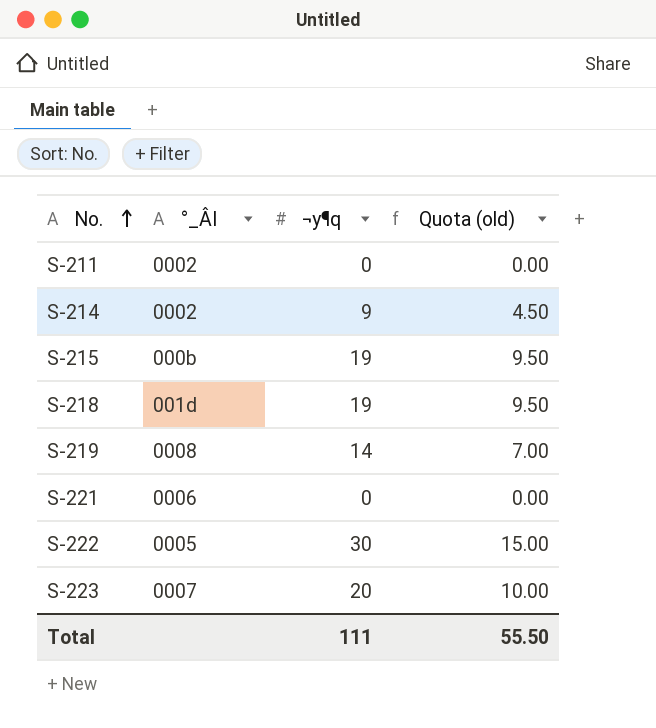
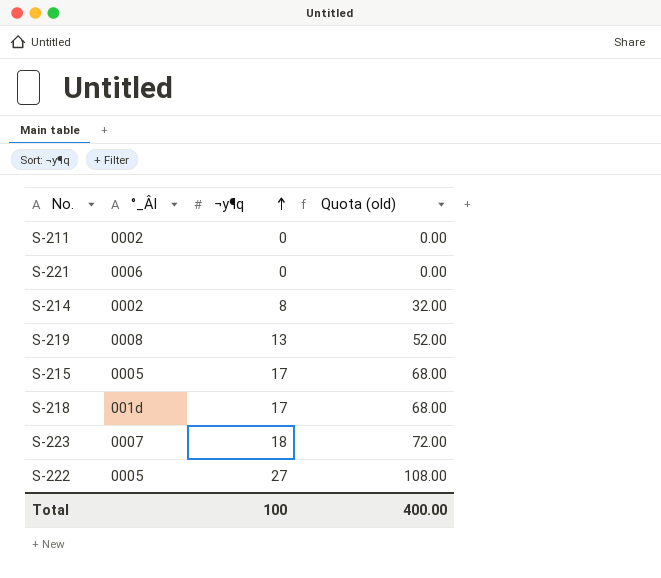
row order: No. ascending -> ¬y¶q ascending
column Quota (old) | formula: [¬y¶q] * 0.5 -> [¬y¶q] * 4
S-214 | ¬y¶q: 9 -> 8
S-219 | ¬y¶q: 14 -> 13
S-215 | °_ÂI: 000b -> 0005
S-215 | ¬y¶q: 19 -> 17
S-218 | ¬y¶q: 19 -> 17
S-223 | ¬y¶q: 20 -> 18
S-222 | ¬y¶q: 30 -> 27
Total | ¬y¶q: 111 -> 100
Total | Quota (old): 55.50 -> 400.00

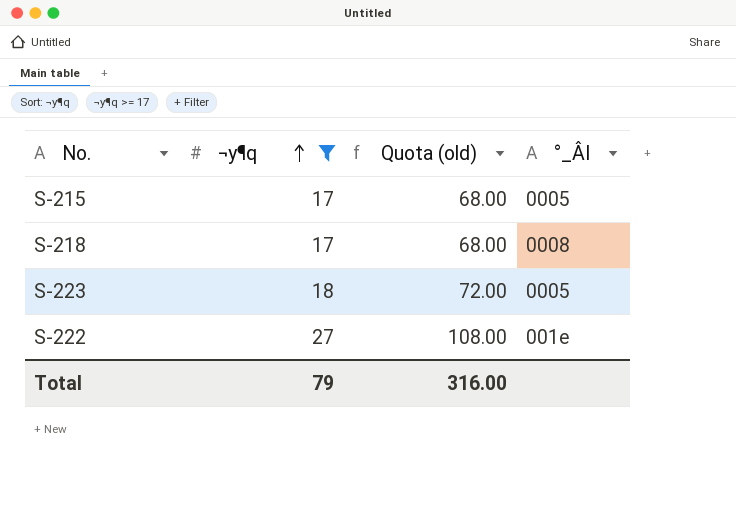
filter: none -> ¬y¶q >= 17
column °_ÂI | position: 2 -> 4
S-218 | °_ÂI: 001d -> 0008
S-223 | °_ÂI: 0007 -> 0005
S-222 | °_ÂI: 0005 -> 001e
Total | ¬y¶q: 100 -> 79
Total | Quota (old): 400.00 -> 316.00

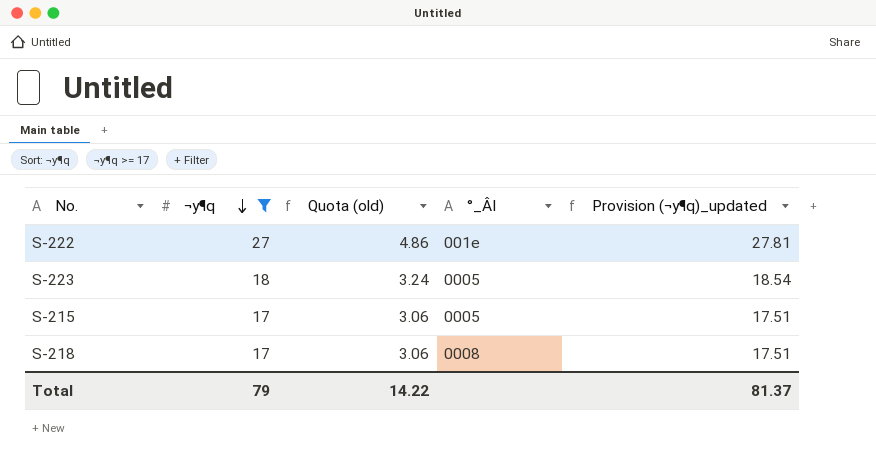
row order: ¬y¶q ascending -> ¬y¶q descending
column Quota (old) | formula: [¬y¶q] * 4 -> [¬y¶q] * 0.18
column Provision (¬y¶q)_updated | formula: none -> [¬y¶q] * 1.03
Total | Quota (old): 316.00 -> 14.22

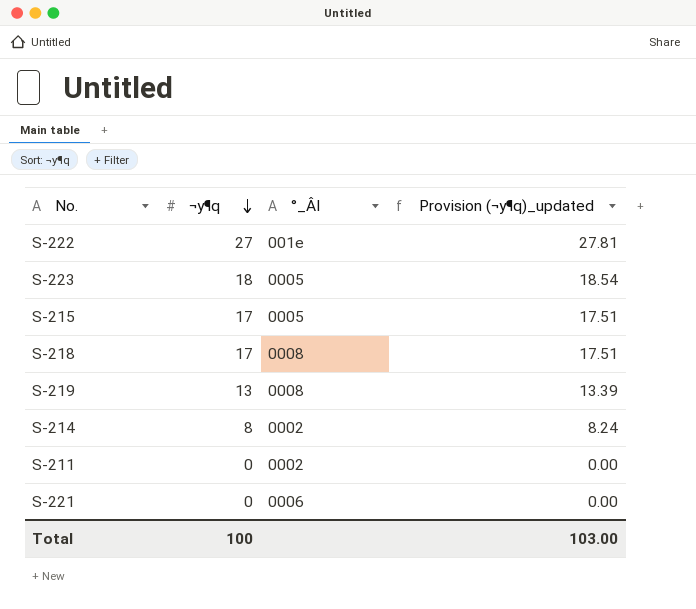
filter: ¬y¶q >= 17 -> none
column Quota (old) | formula: [¬y¶q] * 0.18 -> none
Total | ¬y¶q: 79 -> 100
Total | Provision (¬y¶q)_updated: 81.37 -> 103.00

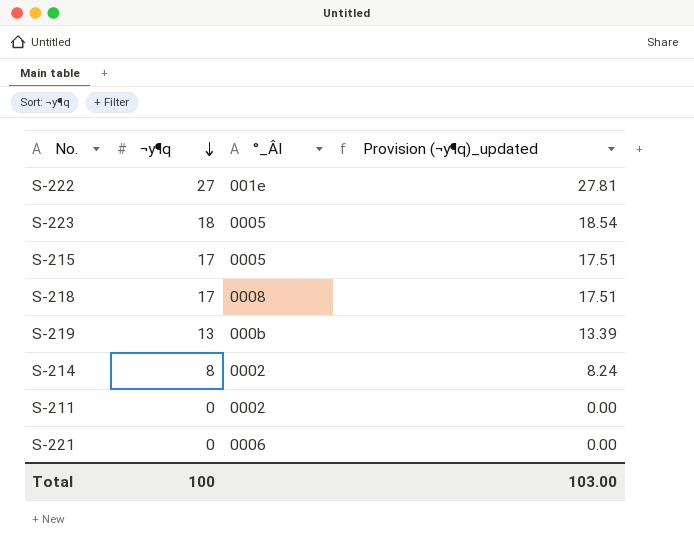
S-219 | °_ÂI: 0008 -> 000b

